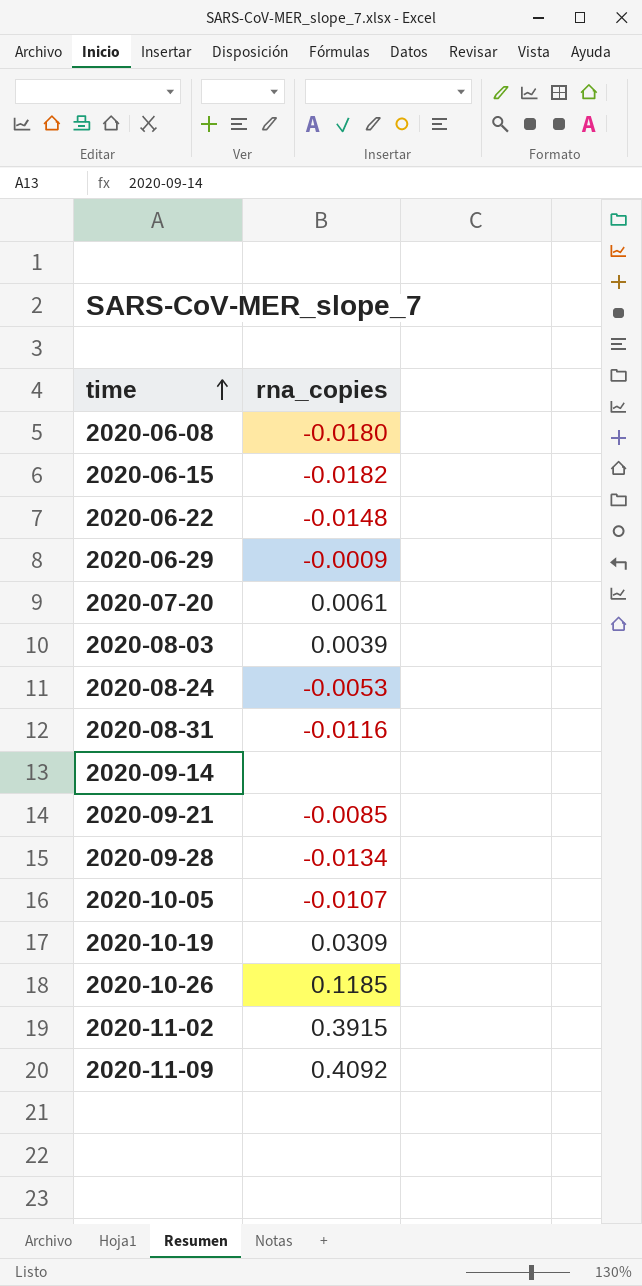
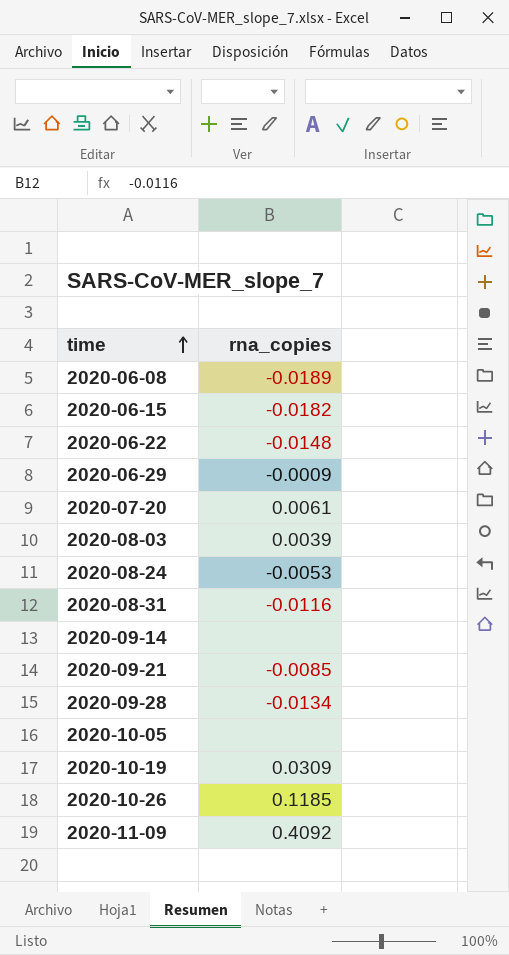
row 2020-11-02: 0.3915 -> none
2020-06-08 | rna_copies: -0.0180 -> -0.0189
2020-10-05 | rna_copies: -0.0107 -> none

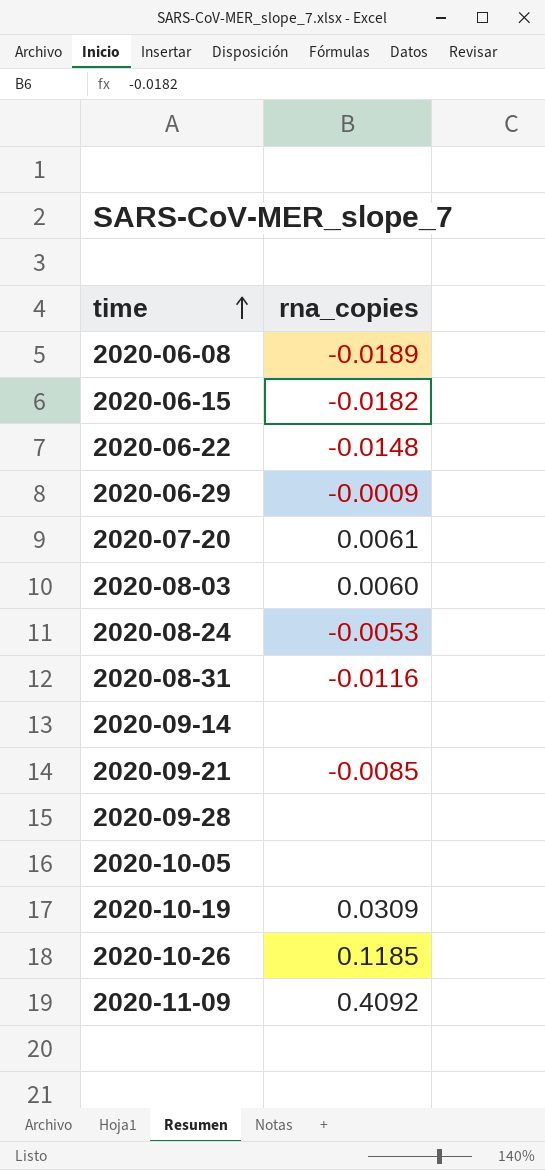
2020-08-03 | rna_copies: 0.0039 -> 0.0060
2020-09-28 | rna_copies: -0.0134 -> none

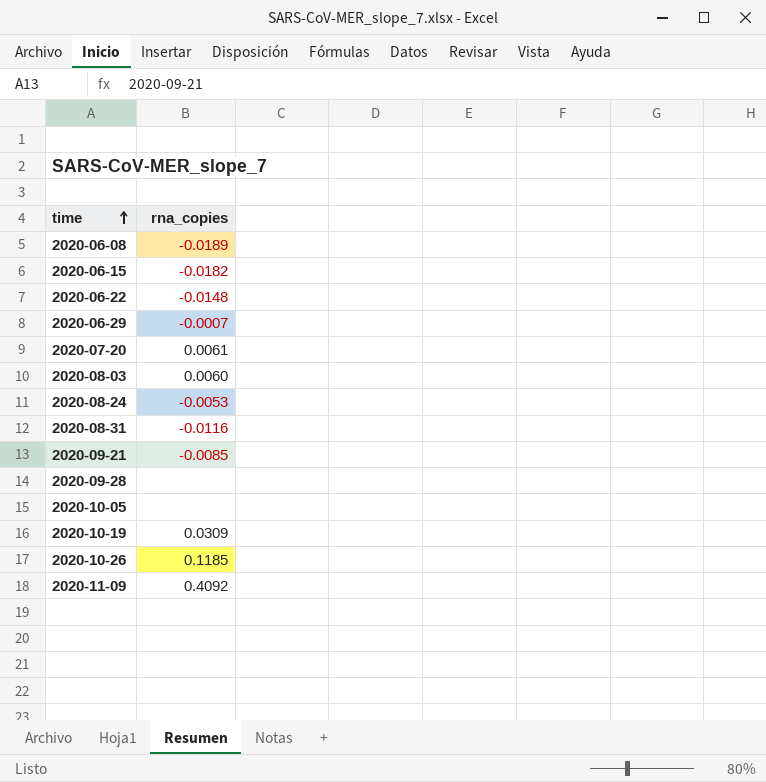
row 2020-09-14: none -> none
2020-06-29 | rna_copies: -0.0009 -> -0.0007

